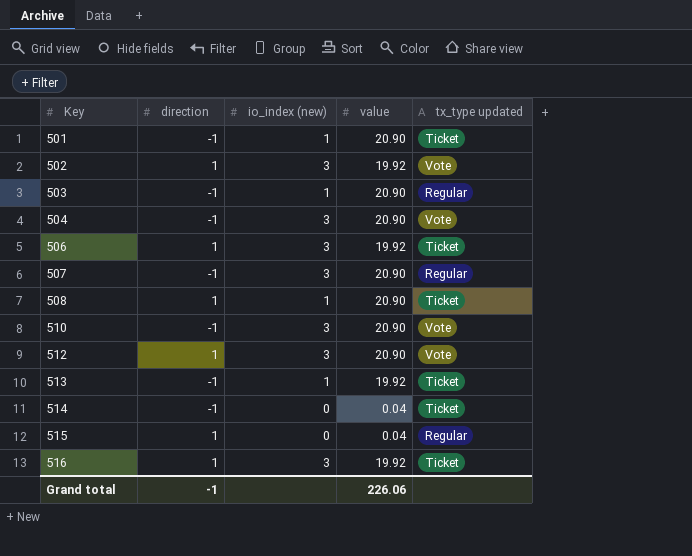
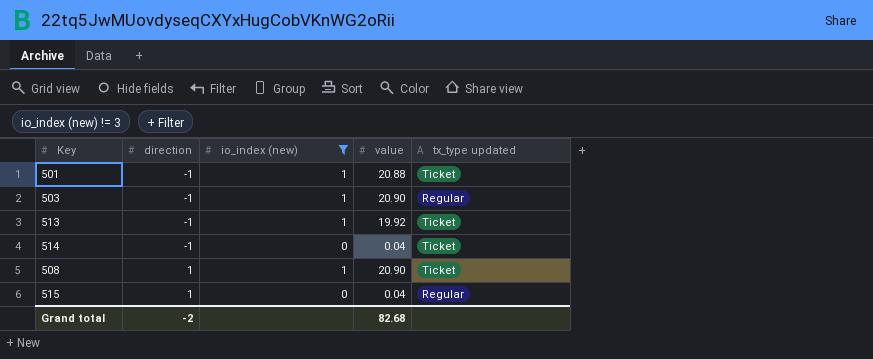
filter: none -> io_index (new) != 3
row order: Key ascending -> direction ascending
501 | value: 20.90 -> 20.88
Grand total | direction: -1 -> -2
Grand total | value: 226.06 -> 82.68

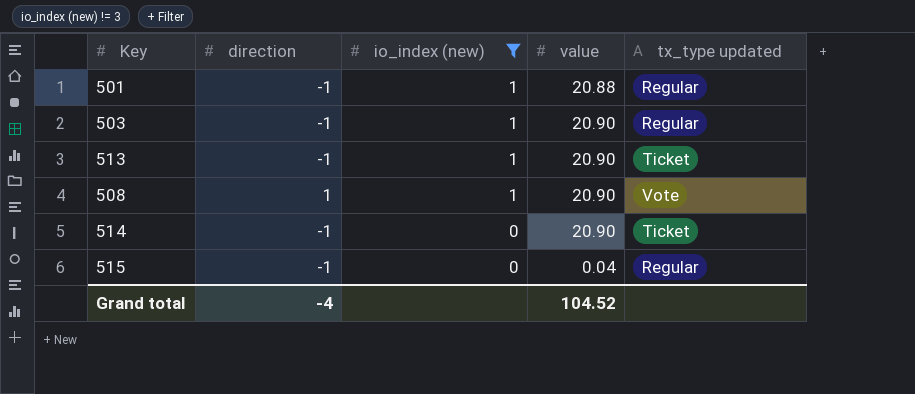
row order: direction ascending -> io_index (new) descending
501 | tx_type updated: Ticket -> Regular
513 | value: 19.92 -> 20.90
508 | tx_type updated: Ticket -> Vote
514 | value: 0.04 -> 20.90
515 | direction: 1 -> -1
Grand total | direction: -2 -> -4
Grand total | value: 82.68 -> 104.52

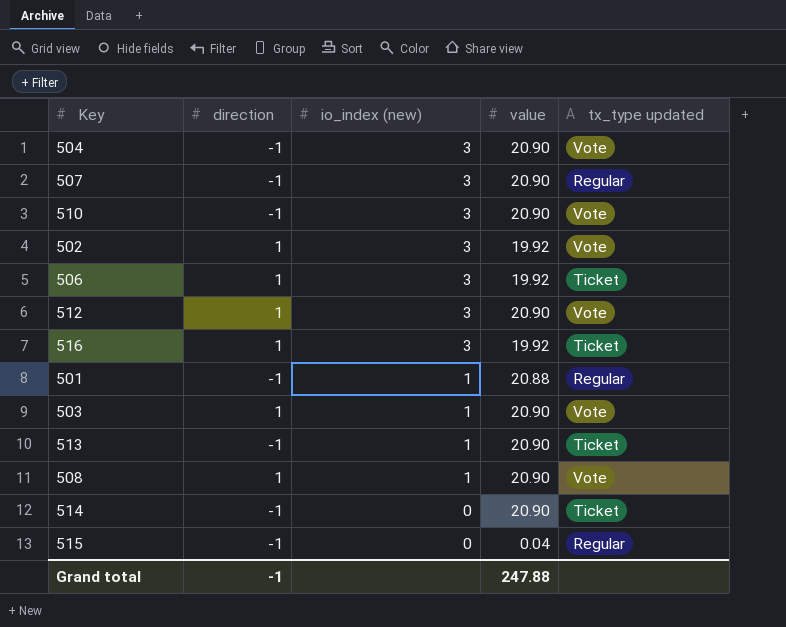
filter: io_index (new) != 3 -> none
503 | direction: -1 -> 1
503 | tx_type updated: Regular -> Vote
Grand total | direction: -4 -> -1
Grand total | value: 104.52 -> 247.88

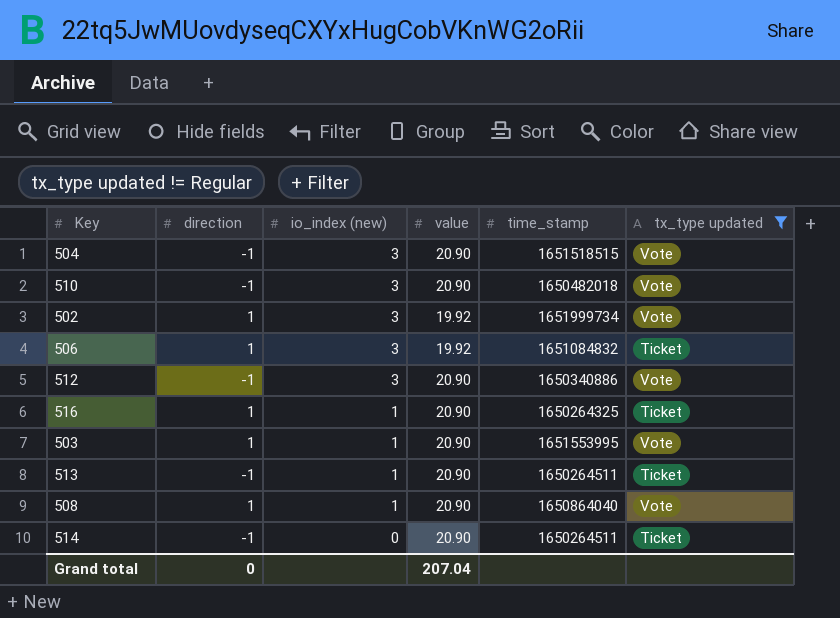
filter: none -> tx_type updated != Regular
column time_stamp | position: none -> 5
512 | direction: 1 -> -1
516 | io_index (new): 3 -> 1
516 | value: 19.92 -> 20.90
Grand total | direction: -1 -> 0
Grand total | value: 247.88 -> 207.04

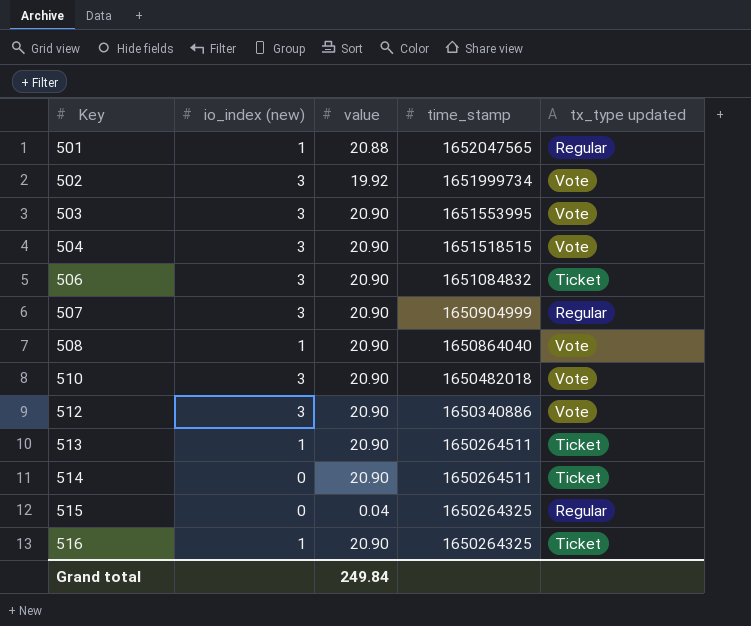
filter: tx_type updated != Regular -> none
row order: io_index (new) descending -> Key ascending
column direction | position: 2 -> none
503 | io_index (new): 1 -> 3
506 | value: 19.92 -> 20.90
Grand total | value: 207.04 -> 249.84

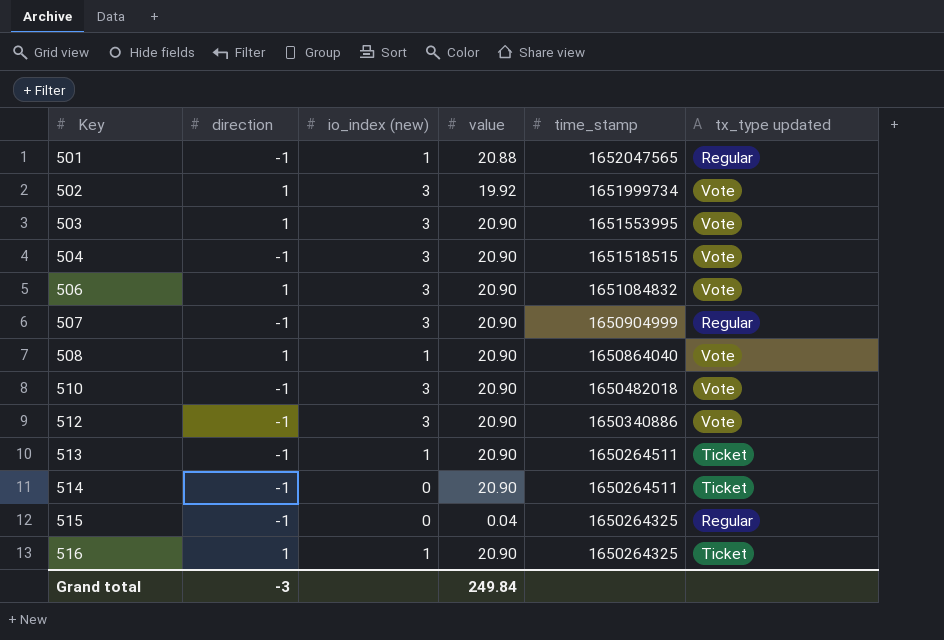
column direction | position: none -> 2
506 | tx_type updated: Ticket -> Vote

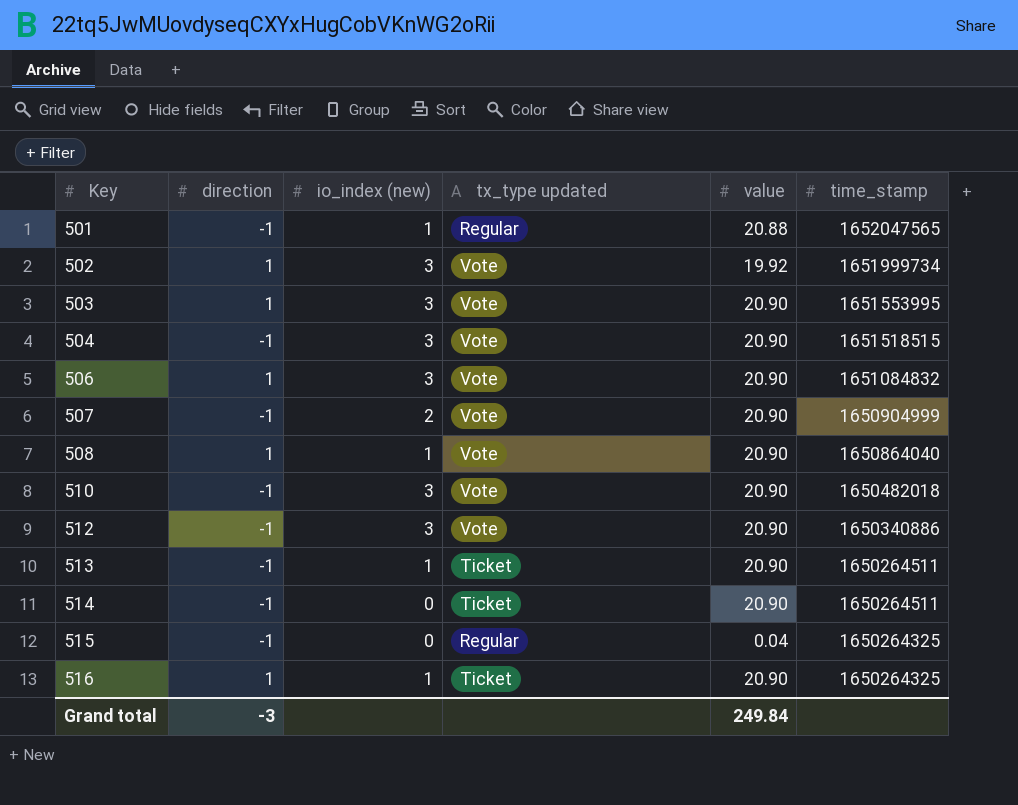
column tx_type updated | position: 6 -> 4
507 | io_index (new): 3 -> 2
507 | tx_type updated: Regular -> Vote

